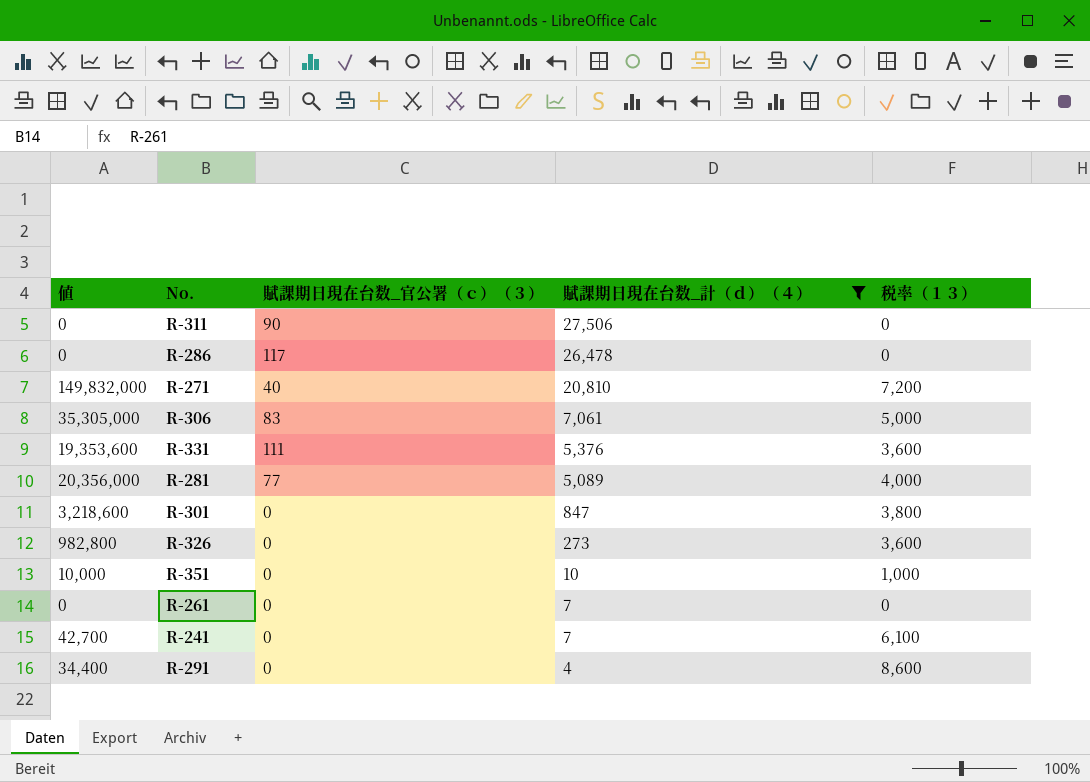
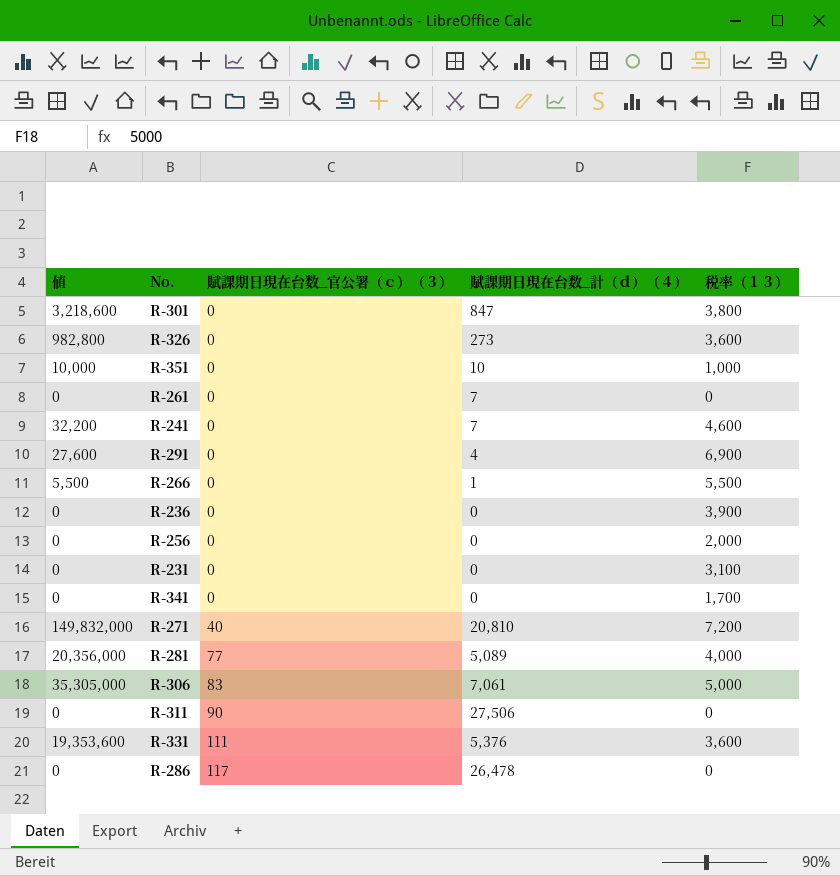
filter: 賦課期日現在台数_計（ｄ）（４） >= 4 -> none
row order: 賦課期日現在台数_計（ｄ）（４） descending -> 賦課期日現在台数_官公署（ｃ）（３） ascending
R-241 | 値: 42,700 -> 32,200
R-241 | 税率（１３）: 6,100 -> 4,600
R-291 | 値: 34,400 -> 27,600
R-291 | 税率（１３）: 8,600 -> 6,900

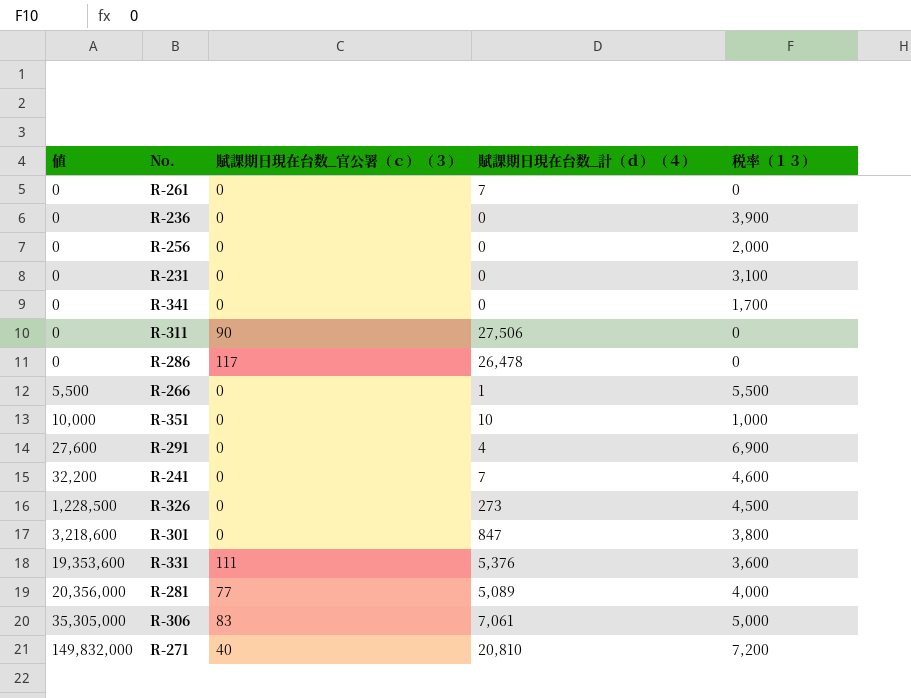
row order: 賦課期日現在台数_官公署（ｃ）（３） ascending -> 値 ascending
R-326 | 値: 982,800 -> 1,228,500
R-326 | 税率（１３）: 3,600 -> 4,500

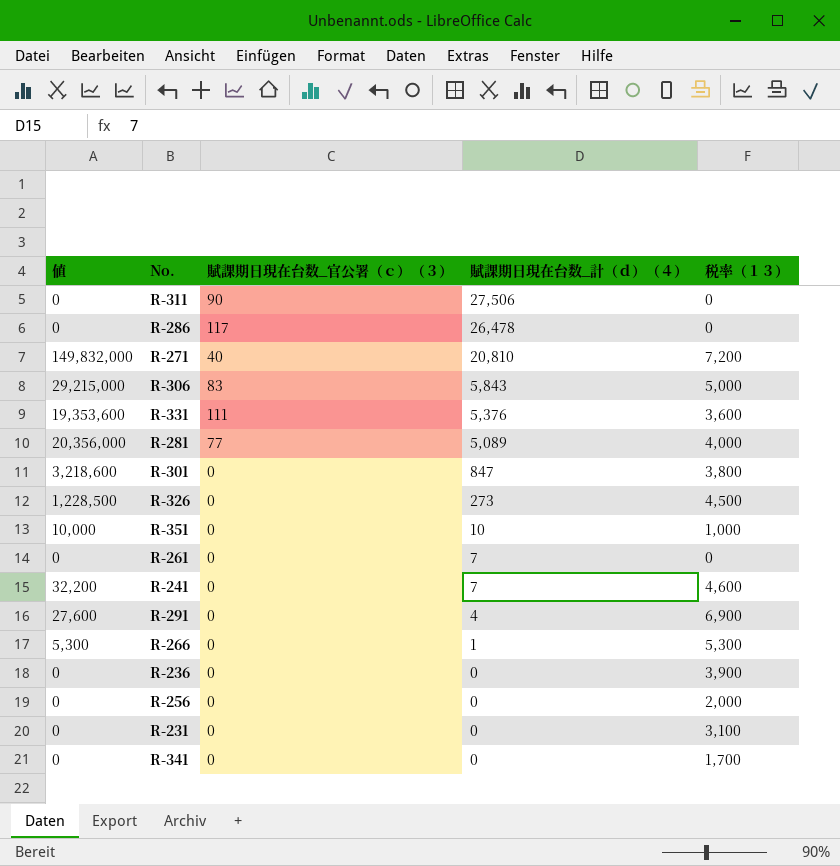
row order: 値 ascending -> 賦課期日現在台数_計（ｄ）（４） descending
R-306 | 値: 35,305,000 -> 29,215,000
R-306 | 賦課期日現在台数_計（ｄ）（４）: 7,061 -> 5,843
R-266 | 値: 5,500 -> 5,300
R-266 | 税率（１３）: 5,500 -> 5,300

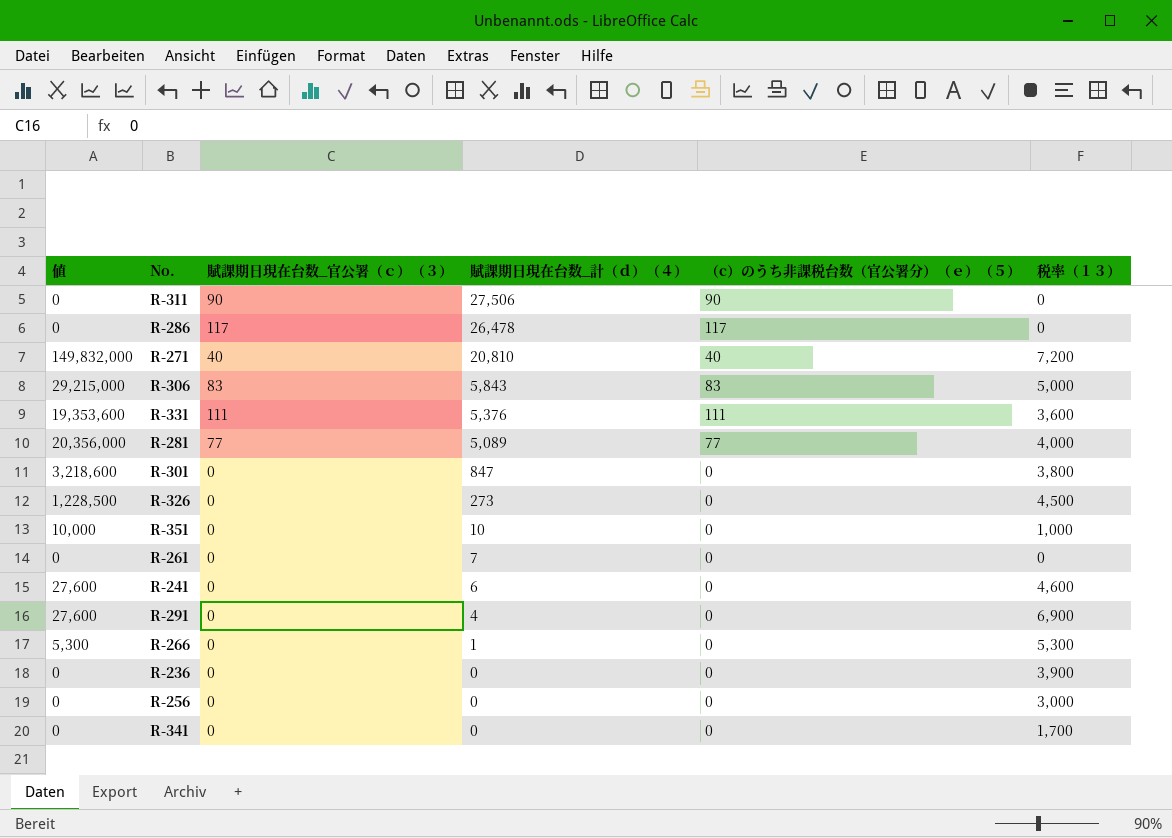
column （c）のうち非課税台数（官公署分）（ｅ）（５） | position: none -> 5
row R-231: 0 | 0 | 0 | 3,100 -> none
R-241 | 値: 32,200 -> 27,600
R-241 | 賦課期日現在台数_計（ｄ）（４）: 7 -> 6
R-256 | 税率（１３）: 2,000 -> 3,000

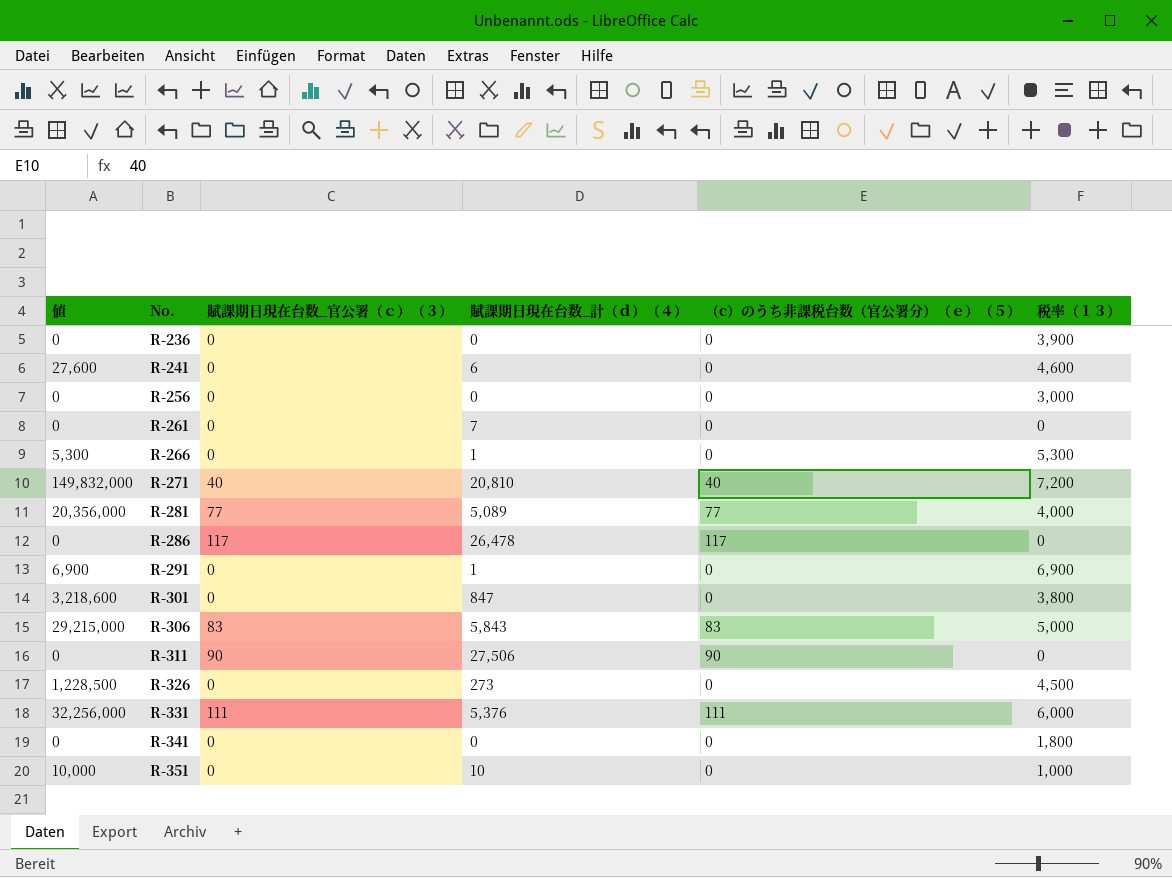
row order: 賦課期日現在台数_計（ｄ）（４） descending -> No. ascending
R-291 | 値: 27,600 -> 6,900
R-291 | 賦課期日現在台数_計（ｄ）（４）: 4 -> 1
R-331 | 値: 19,353,600 -> 32,256,000
R-331 | 税率（１３）: 3,600 -> 6,000
R-341 | 税率（１３）: 1,700 -> 1,800

